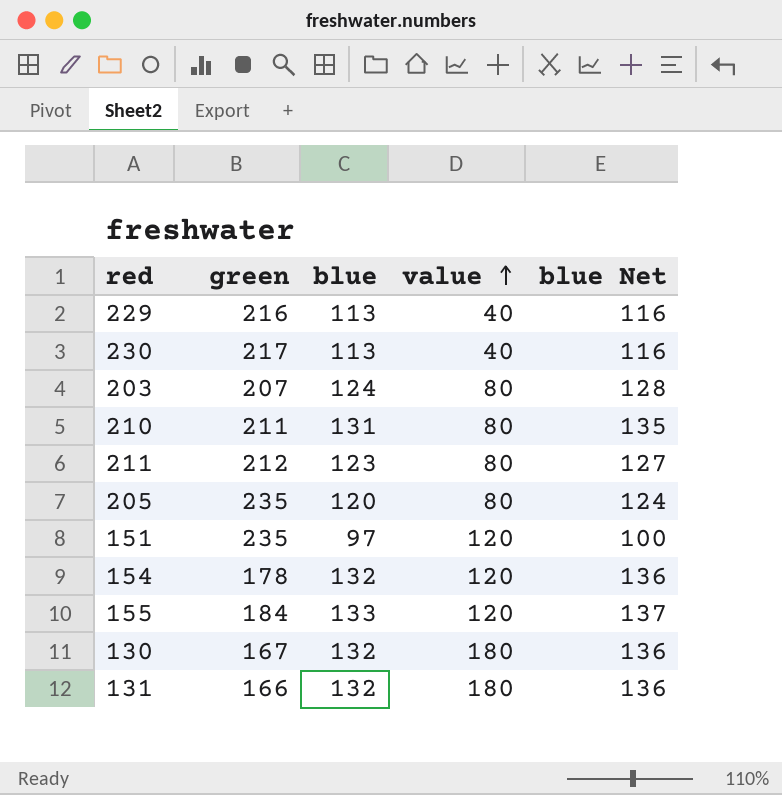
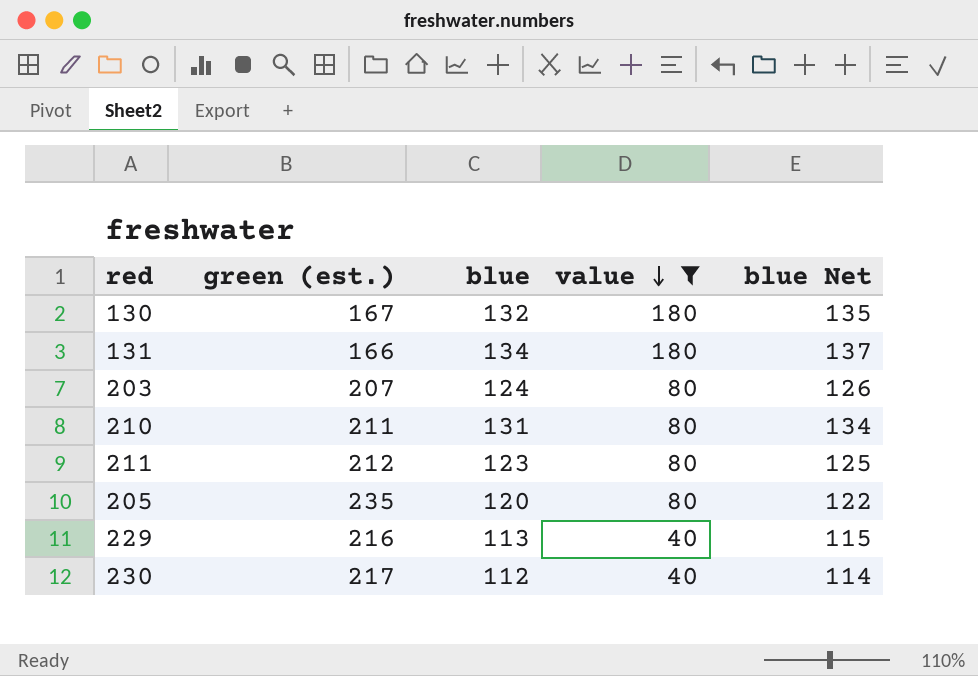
filter: none -> value != 120
row order: value ascending -> value descending
column name: green -> green (est.)
column blue Net | formula: [blue] * 1.03 -> [blue] * 1.02
131 | blue: 132 -> 134
230 | blue: 113 -> 112

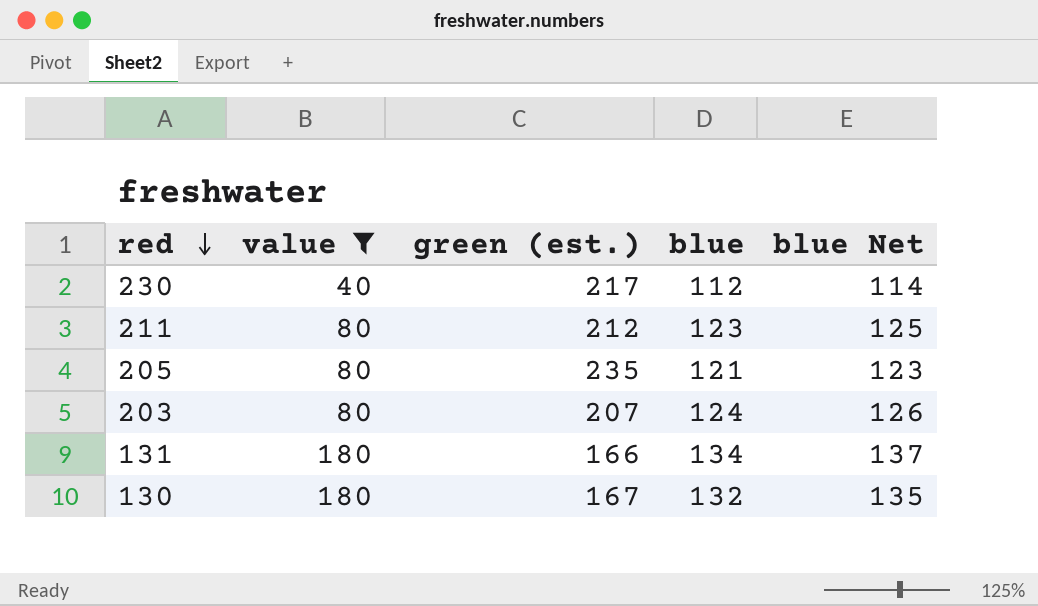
row order: value descending -> red descending
column value | position: 4 -> 2
row 210: 211 | 131 | 80 | 134 -> none
row 229: 216 | 113 | 40 | 115 -> none
205 | blue: 120 -> 121
205 | blue Net: 122 -> 123

